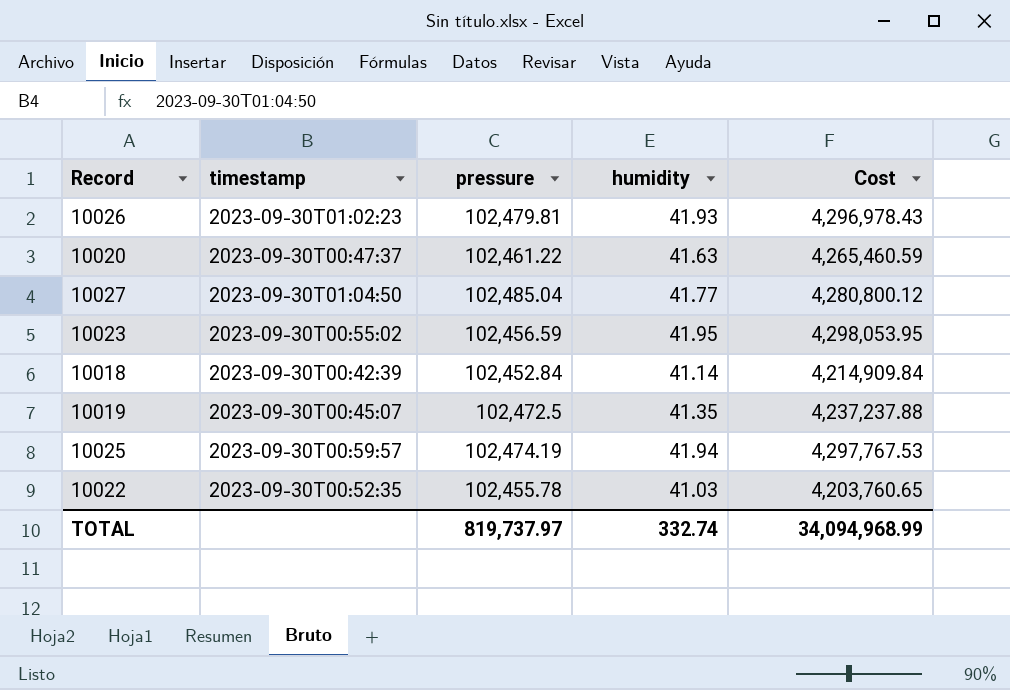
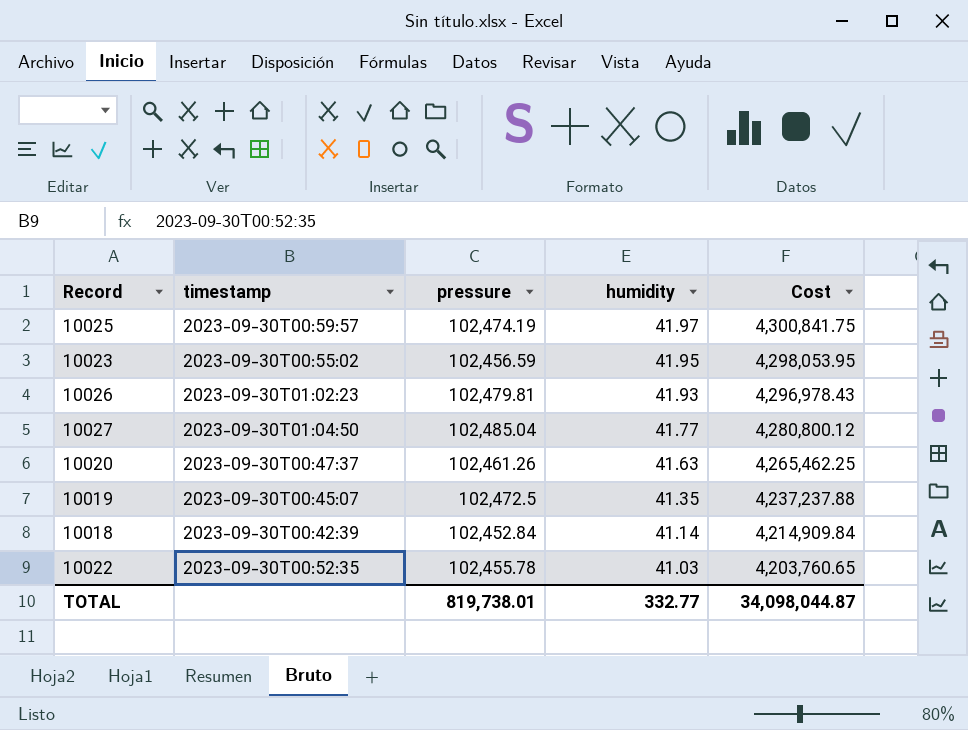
row order: none -> humidity descending
10025 | humidity: 41.94 -> 41.97
10025 | Cost: 4,297,767.53 -> 4,300,841.75
10020 | pressure: 102,461.22 -> 102,461.26
10020 | Cost: 4,265,460.59 -> 4,265,462.25
TOTAL | pressure: 819,737.97 -> 819,738.01
TOTAL | humidity: 332.74 -> 332.77
TOTAL | Cost: 34,094,968.99 -> 34,098,044.87

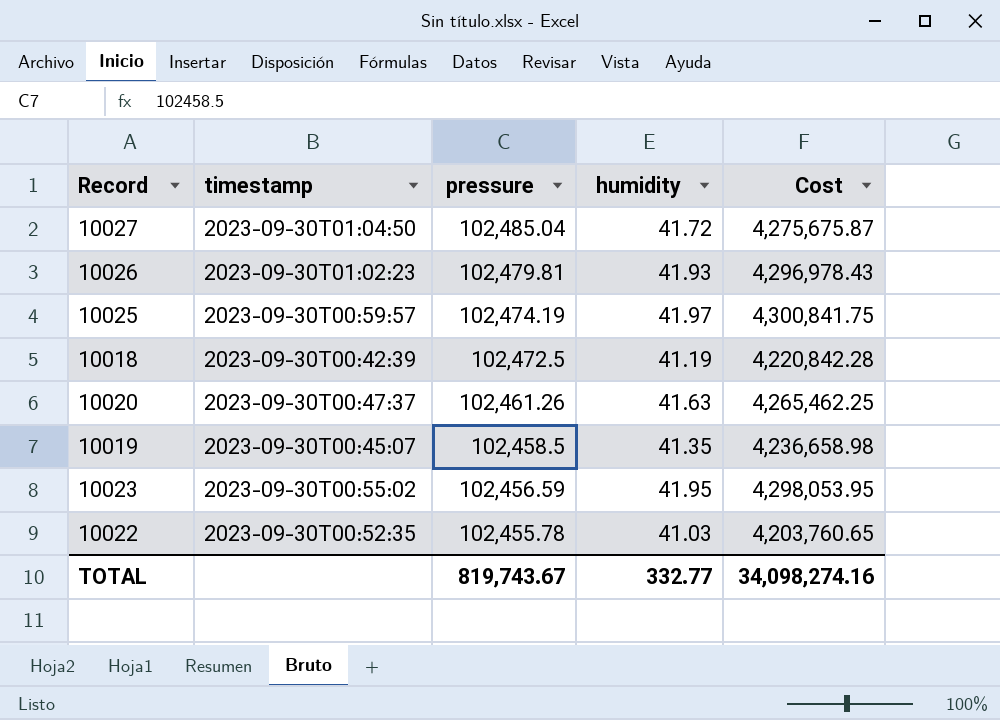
row order: humidity descending -> pressure descending
10027 | humidity: 41.77 -> 41.72
10027 | Cost: 4,280,800.12 -> 4,275,675.87
10018 | pressure: 102,452.84 -> 102,472.5
10018 | humidity: 41.14 -> 41.19
10018 | Cost: 4,214,909.84 -> 4,220,842.28
10019 | pressure: 102,472.5 -> 102,458.5
10019 | Cost: 4,237,237.88 -> 4,236,658.98
TOTAL | pressure: 819,738.01 -> 819,743.67
TOTAL | Cost: 34,098,044.87 -> 34,098,274.16

